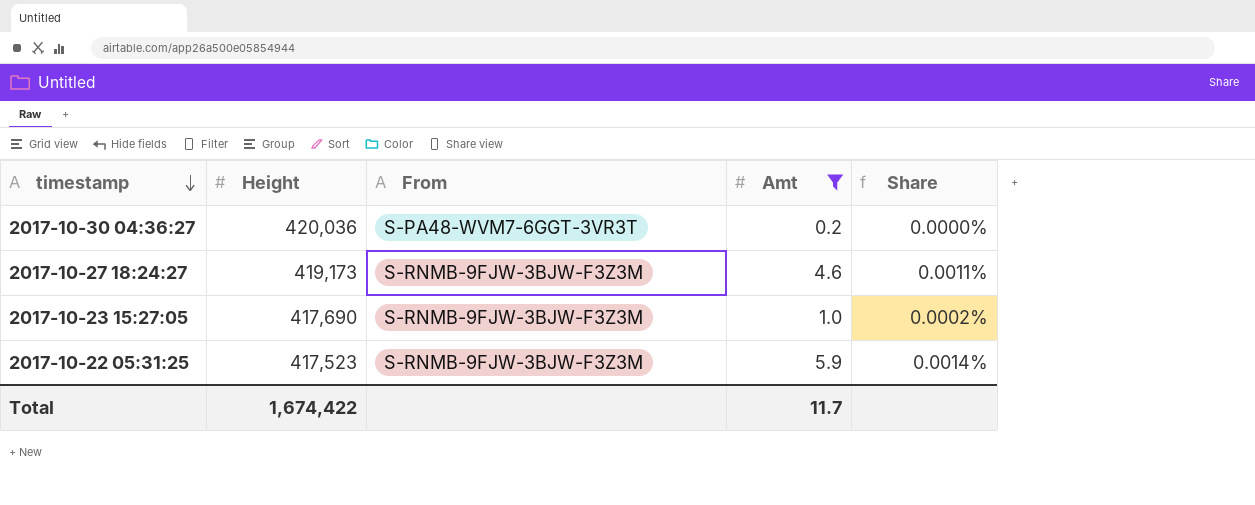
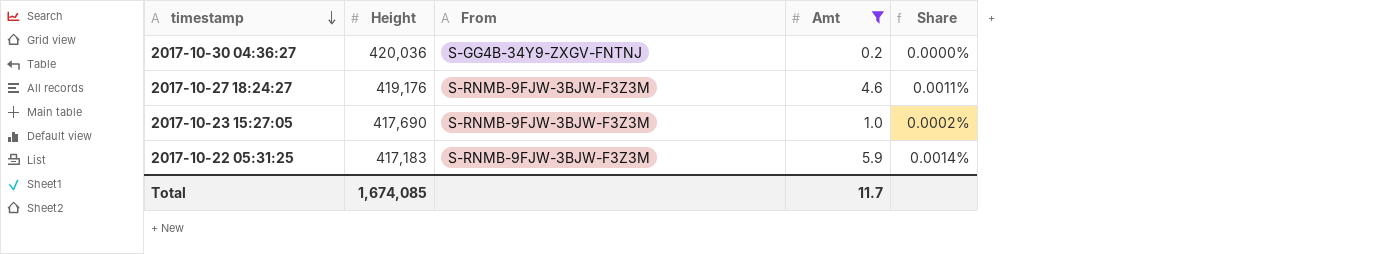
2017-10-30 04:36:27 | From: S-PA48-WVM7-6GGT-3VR3T -> S-GG4B-34Y9-ZXGV-FNTNJ
2017-10-27 18:24:27 | Height: 419,173 -> 419,176
2017-10-22 05:31:25 | Height: 417,523 -> 417,183
Total | Height: 1,674,422 -> 1,674,085

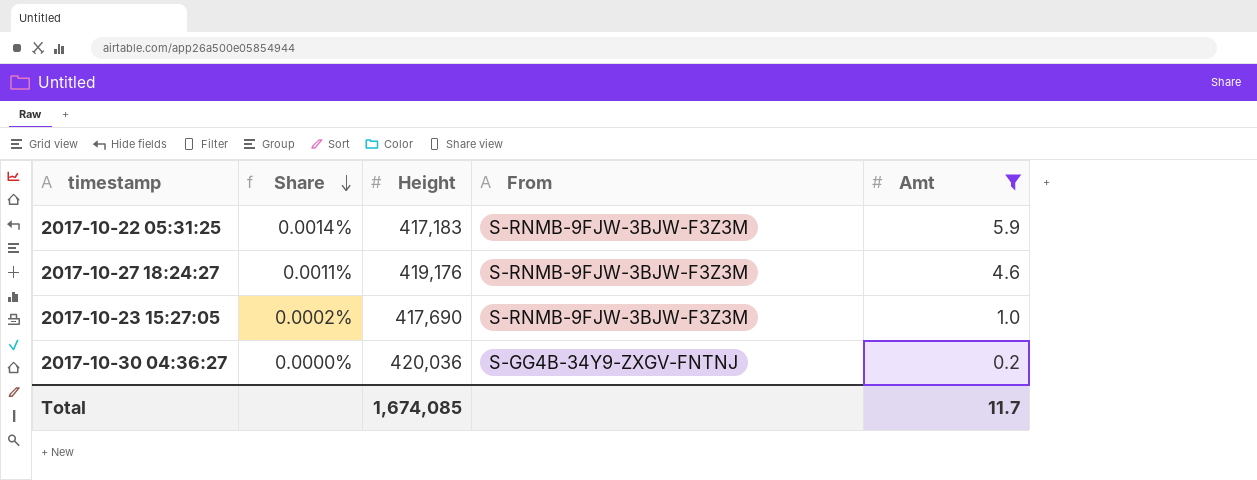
row order: timestamp descending -> Share descending
column Share | position: 5 -> 2

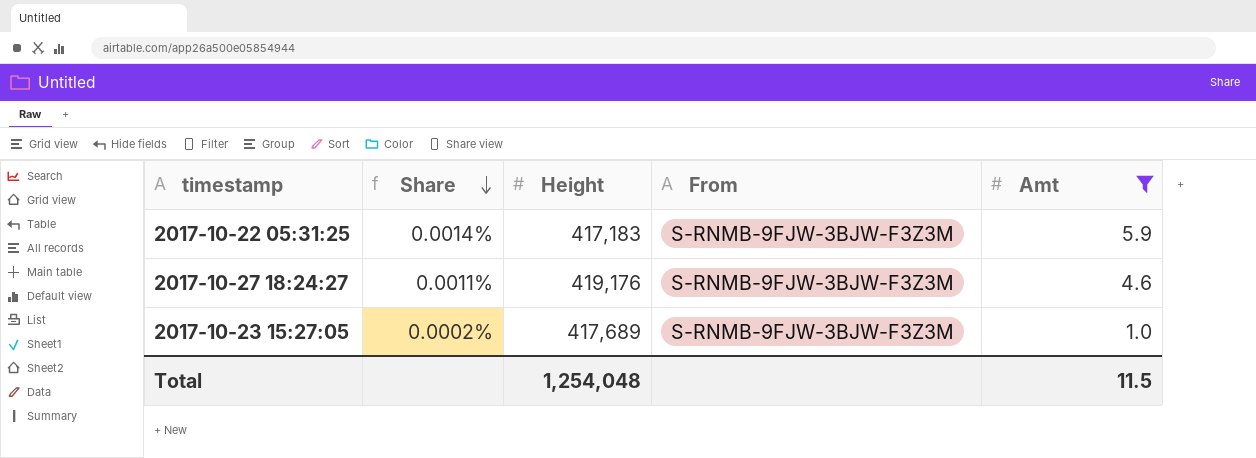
row 2017-10-30 04:36:27: 0.0000% | 420,036 | S-GG4B-34Y9-ZXGV-FNTNJ | 0.2 -> none
2017-10-23 15:27:05 | Height: 417,690 -> 417,689
Total | Height: 1,674,085 -> 1,254,048
Total | Amt: 11.7 -> 11.5

